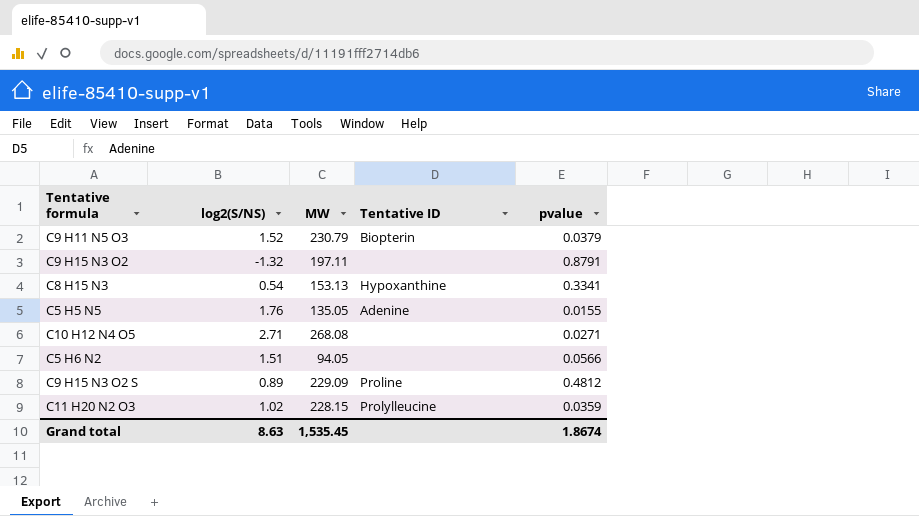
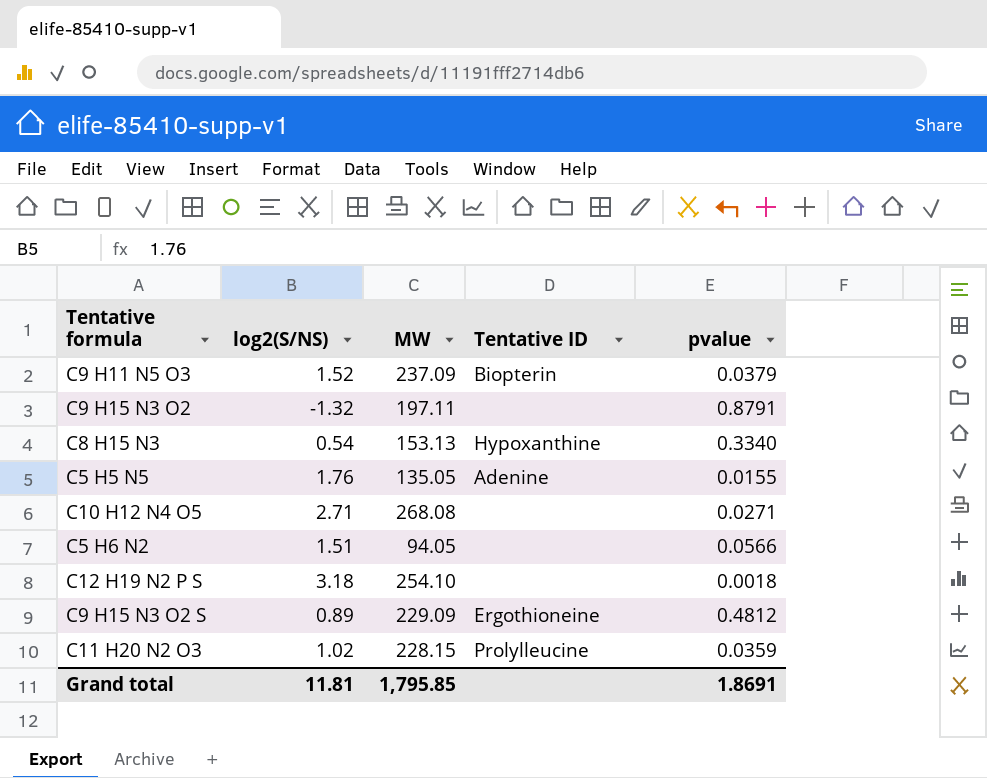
C9 H11 N5 O3 | MW: 230.79 -> 237.09
C8 H15 N3 | pvalue: 0.3341 -> 0.3340
row C12 H19 N2 P S: none -> 3.18 | 254.10 | none | 0.0018
C9 H15 N3 O2 S | Tentative ID: Proline -> Ergothioneine
Grand total | log2(S/NS): 8.63 -> 11.81
Grand total | MW: 1,535.45 -> 1,795.85
Grand total | pvalue: 1.8674 -> 1.8691

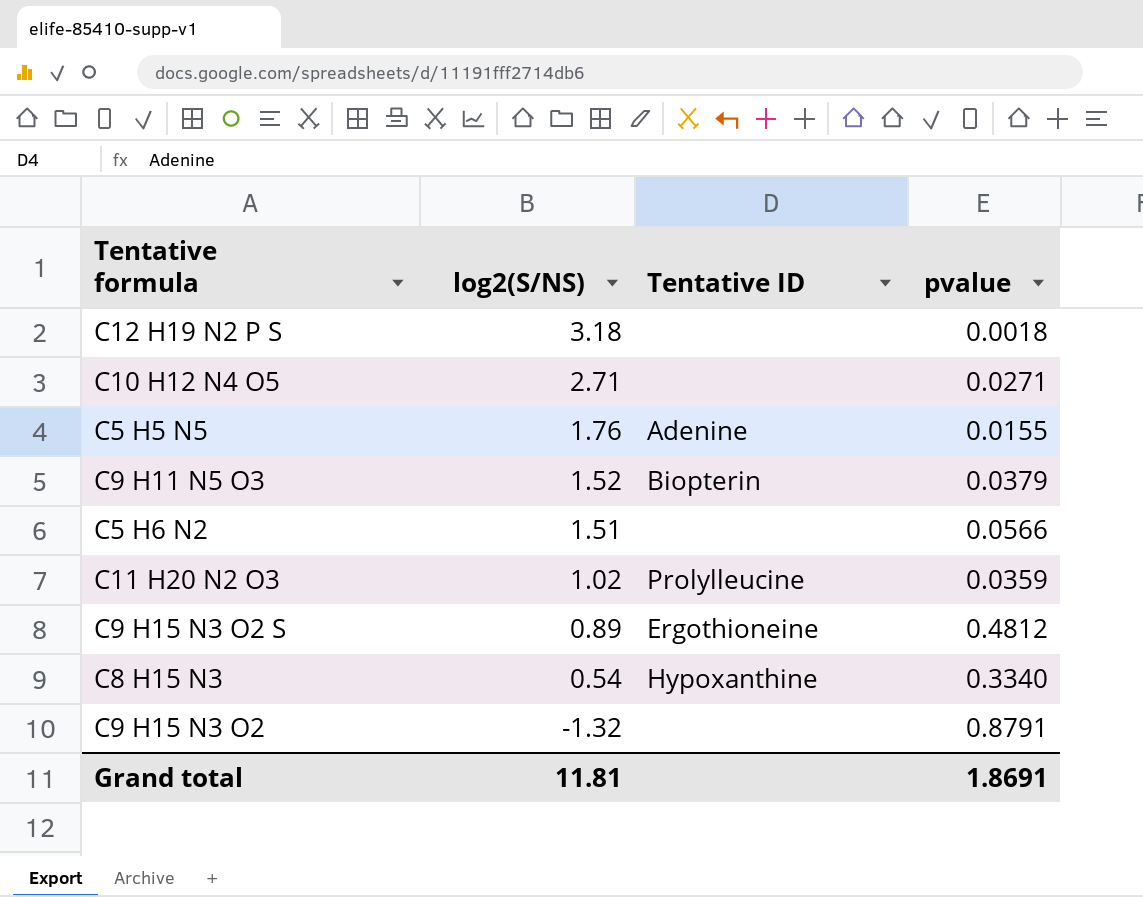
row order: none -> log2(S/NS) descending
column MW | position: 3 -> none

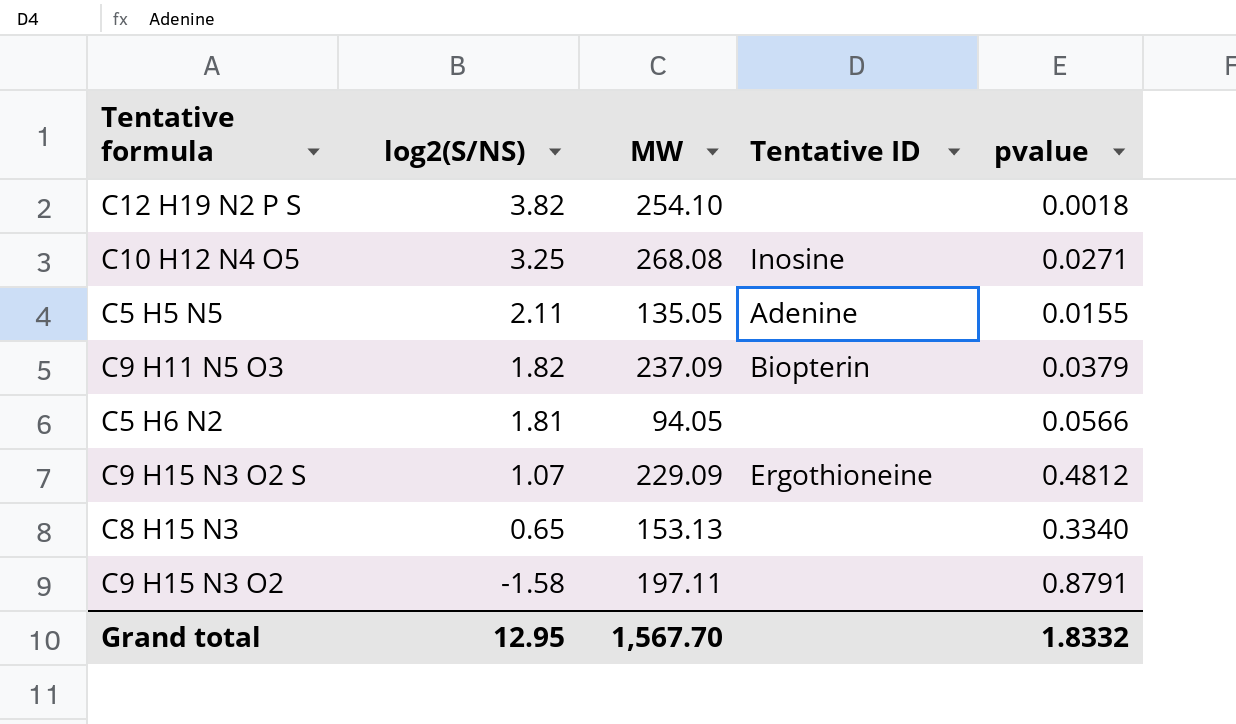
column MW | position: none -> 3
row C11 H20 N2 O3: 1.02 | Prolylleucine | 0.0359 -> none
C12 H19 N2 P S | log2(S/NS): 3.18 -> 3.82
C10 H12 N4 O5 | log2(S/NS): 2.71 -> 3.25
C10 H12 N4 O5 | Tentative ID: none -> Inosine
C5 H5 N5 | log2(S/NS): 1.76 -> 2.11
C9 H11 N5 O3 | log2(S/NS): 1.52 -> 1.82
C5 H6 N2 | log2(S/NS): 1.51 -> 1.81
C9 H15 N3 O2 S | log2(S/NS): 0.89 -> 1.07
C8 H15 N3 | log2(S/NS): 0.54 -> 0.65
C8 H15 N3 | Tentative ID: Hypoxanthine -> none
C9 H15 N3 O2 | log2(S/NS): -1.32 -> -1.58
Grand total | log2(S/NS): 11.81 -> 12.95
Grand total | pvalue: 1.8691 -> 1.8332

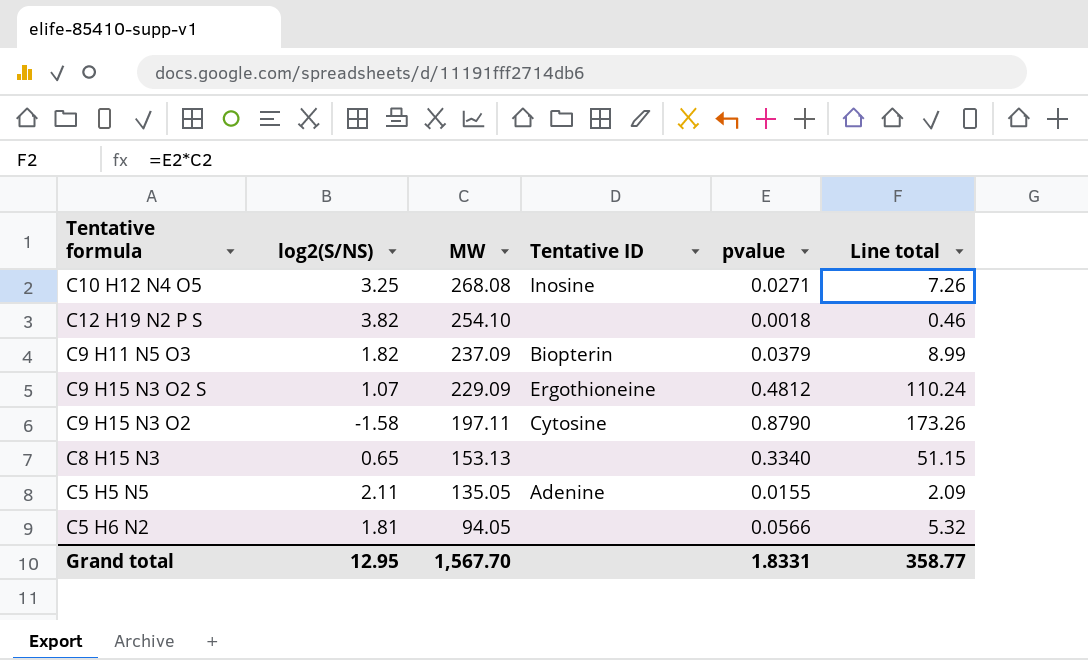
row order: log2(S/NS) descending -> MW descending
column Line total | formula: none -> [MW] * [pvalue]
C9 H15 N3 O2 | Tentative ID: none -> Cytosine
C9 H15 N3 O2 | pvalue: 0.8791 -> 0.8790
Grand total | pvalue: 1.8332 -> 1.8331

